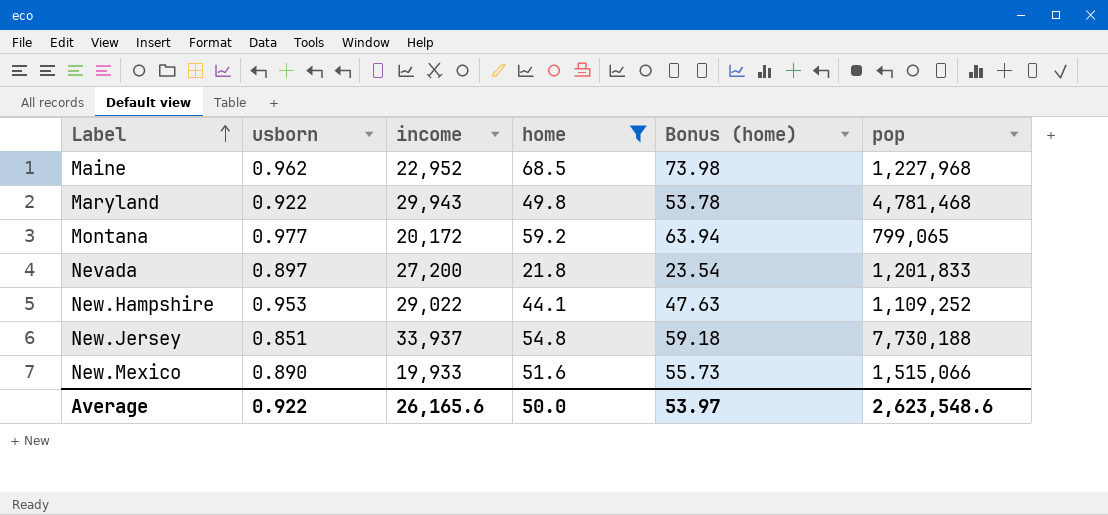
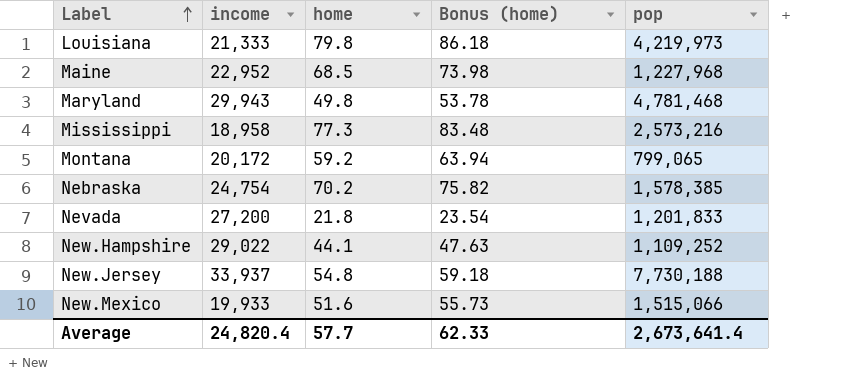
filter: home <= 68.5 -> none
column usborn | position: 2 -> none
Average | income: 26,165.6 -> 24,820.4
Average | home: 50.0 -> 57.7
Average | Bonus (home): 53.97 -> 62.33
Average | pop: 2,623,548.6 -> 2,673,641.4

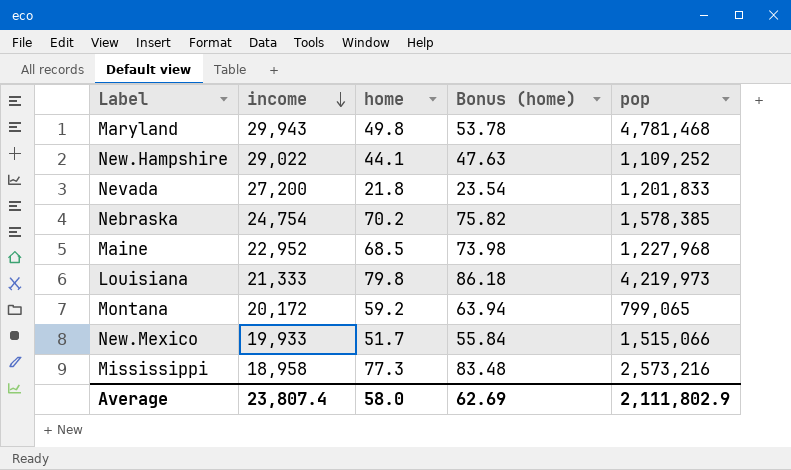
row order: Label ascending -> income descending
row New.Jersey: 33,937 | 54.8 | 59.18 | 7,730,188 -> none
New.Mexico | home: 51.6 -> 51.7
New.Mexico | Bonus (home): 55.73 -> 55.84
Average | income: 24,820.4 -> 23,807.4
Average | home: 57.7 -> 58.0
Average | Bonus (home): 62.33 -> 62.69
Average | pop: 2,673,641.4 -> 2,111,802.9

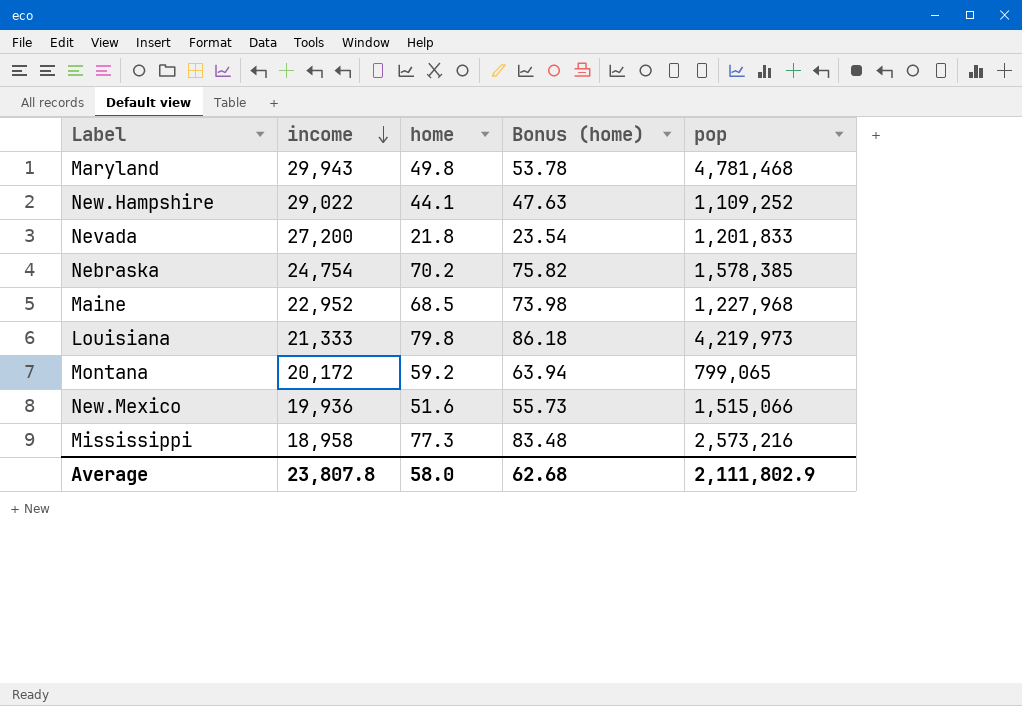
New.Mexico | income: 19,933 -> 19,936
New.Mexico | home: 51.7 -> 51.6
New.Mexico | Bonus (home): 55.84 -> 55.73
Average | income: 23,807.4 -> 23,807.8
Average | Bonus (home): 62.69 -> 62.68

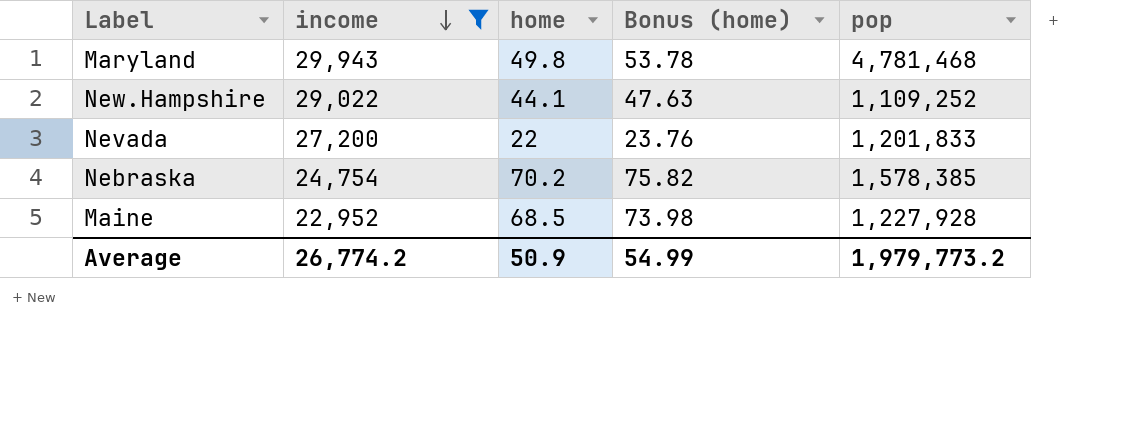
filter: none -> income >= 22,952
Nevada | home: 21.8 -> 22
Nevada | Bonus (home): 23.54 -> 23.76
Maine | pop: 1,227,968 -> 1,227,928
Average | income: 23,807.8 -> 26,774.2
Average | home: 58.0 -> 50.9
Average | Bonus (home): 62.68 -> 54.99
Average | pop: 2,111,802.9 -> 1,979,773.2

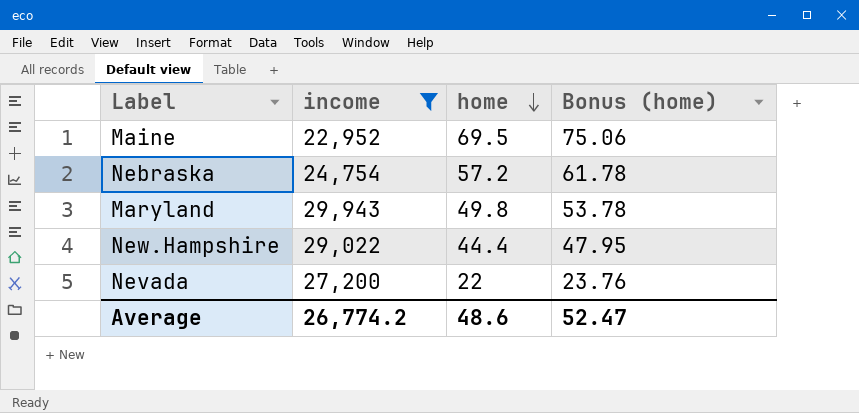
row order: income descending -> home descending
column pop | position: 5 -> none
Maine | home: 68.5 -> 69.5
Maine | Bonus (home): 73.98 -> 75.06
Nebraska | home: 70.2 -> 57.2
Nebraska | Bonus (home): 75.82 -> 61.78
New.Hampshire | home: 44.1 -> 44.4
New.Hampshire | Bonus (home): 47.63 -> 47.95
Average | home: 50.9 -> 48.6
Average | Bonus (home): 54.99 -> 52.47

